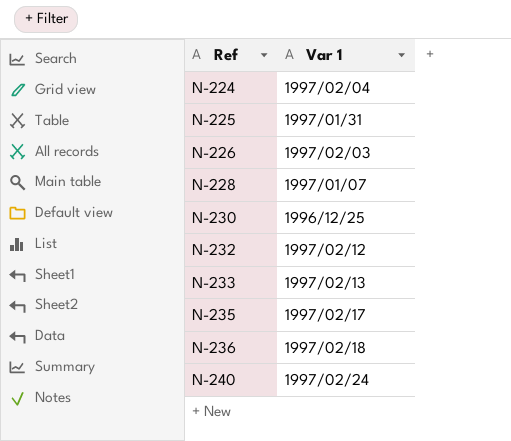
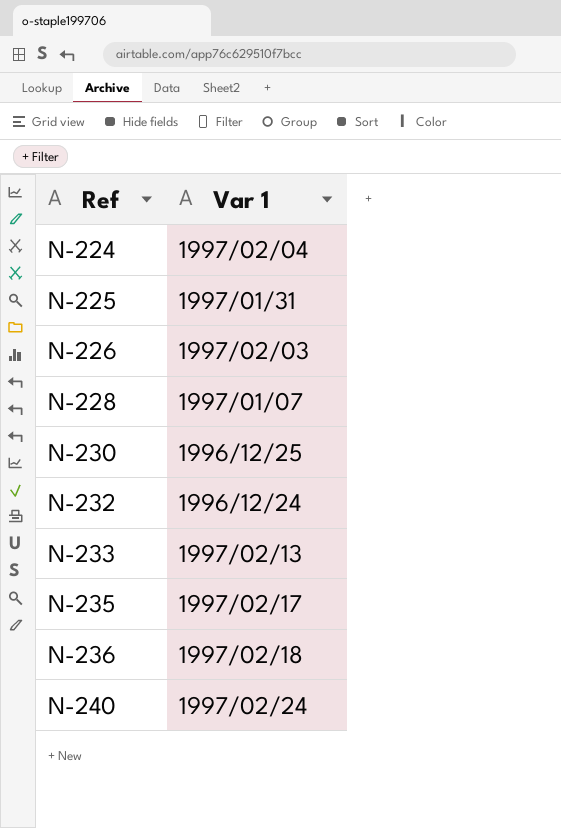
N-232 | Var 1: 1997/02/12 -> 1996/12/24

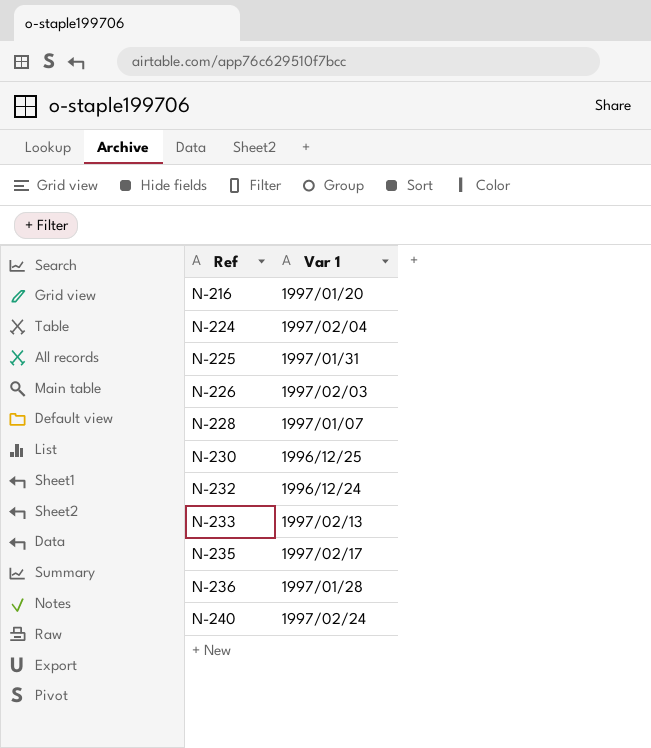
row N-216: none -> 1997/01/20
N-236 | Var 1: 1997/02/18 -> 1997/01/28

